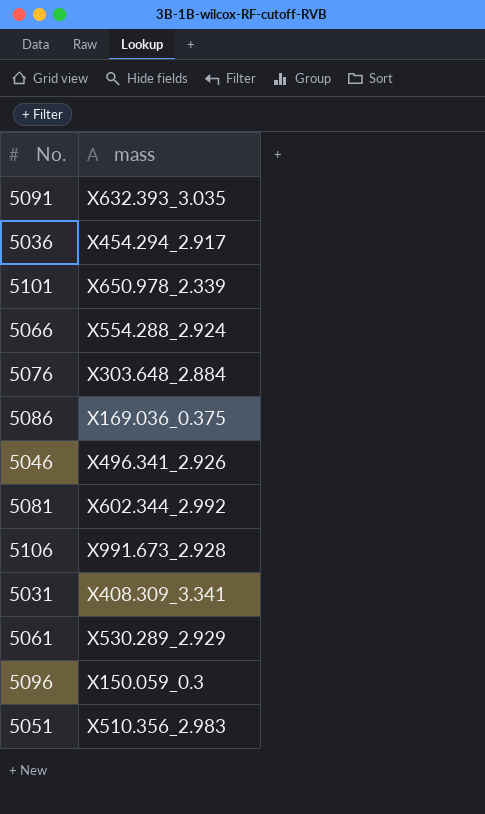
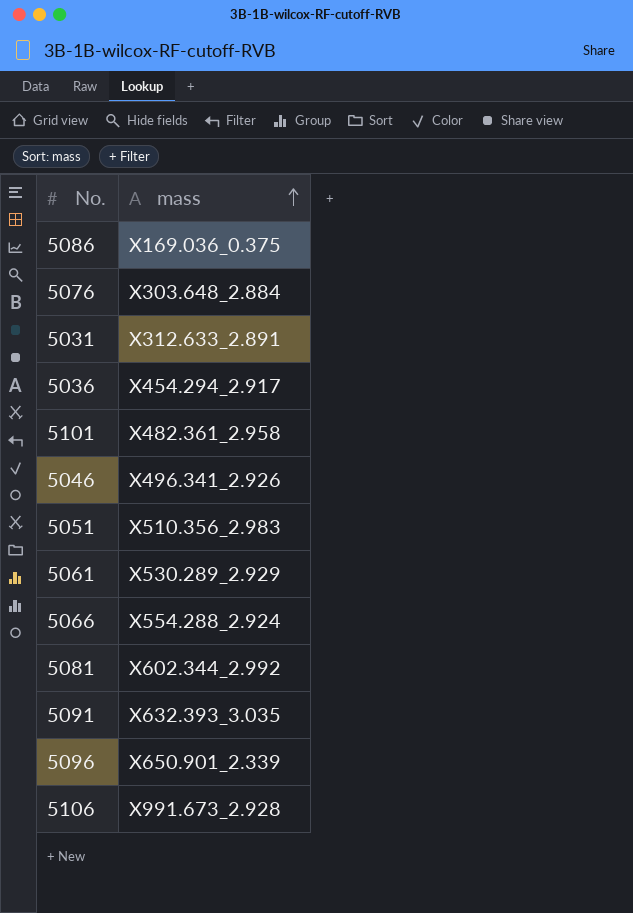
row order: none -> mass ascending
5031 | mass: X408.309_3.341 -> X312.633_2.891
5101 | mass: X650.978_2.339 -> X482.361_2.958
5096 | mass: X150.059_0.3 -> X650.901_2.339

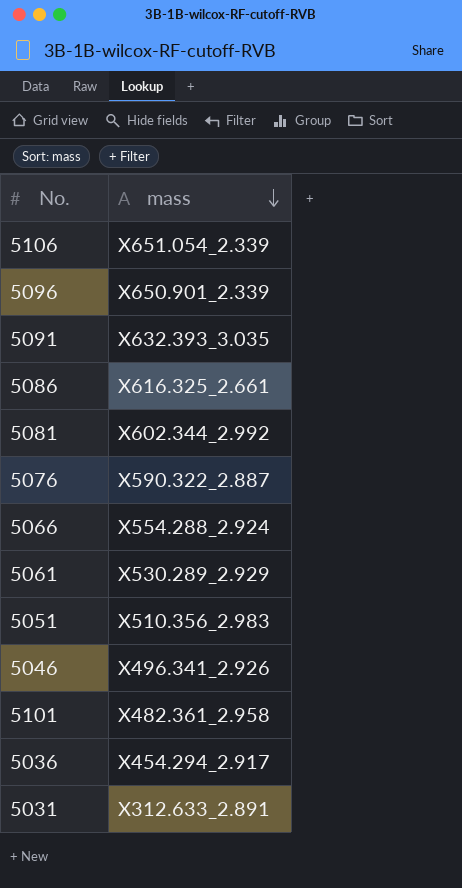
row order: mass ascending -> mass descending
5106 | mass: X991.673_2.928 -> X651.054_2.339
5086 | mass: X169.036_0.375 -> X616.325_2.661
5076 | mass: X303.648_2.884 -> X590.322_2.887

